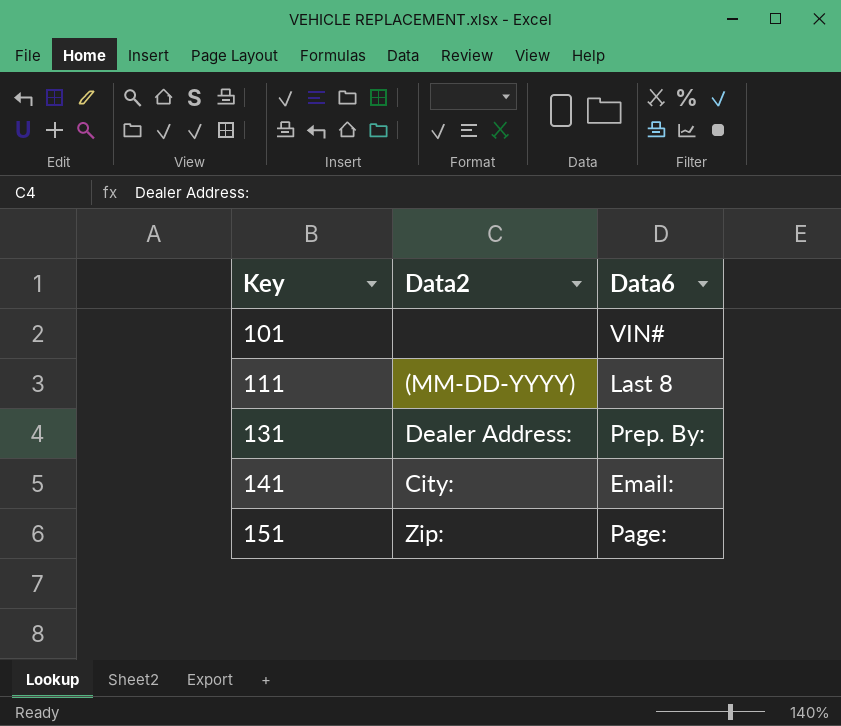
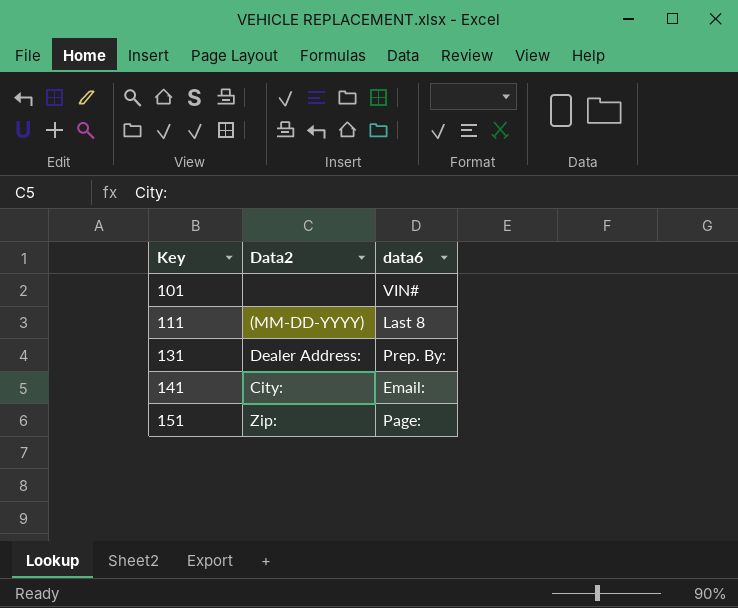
column name: Data6 -> data6

